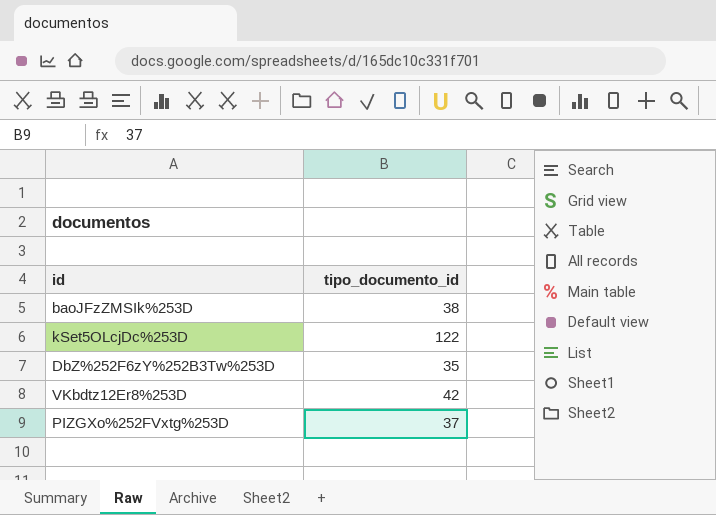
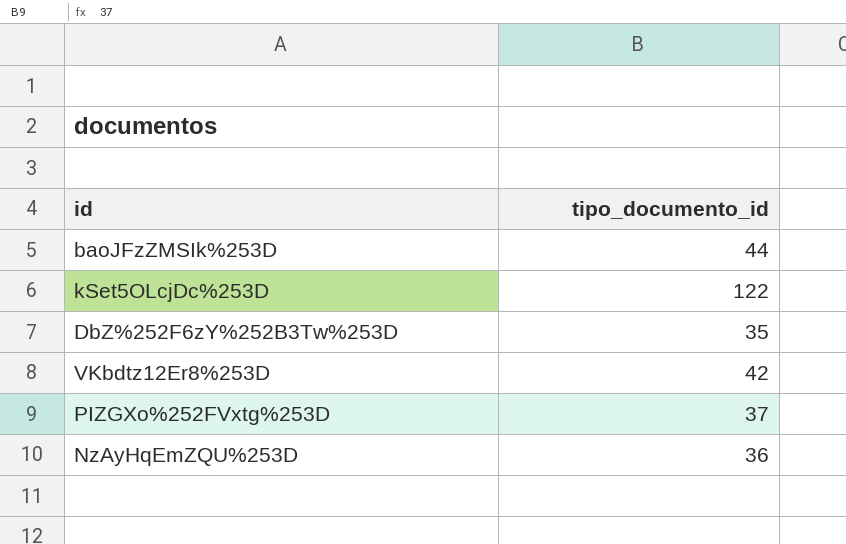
baoJFzZMSIk%253D | tipo_documento_id: 38 -> 44
row NzAyHqEmZQU%253D: none -> 36

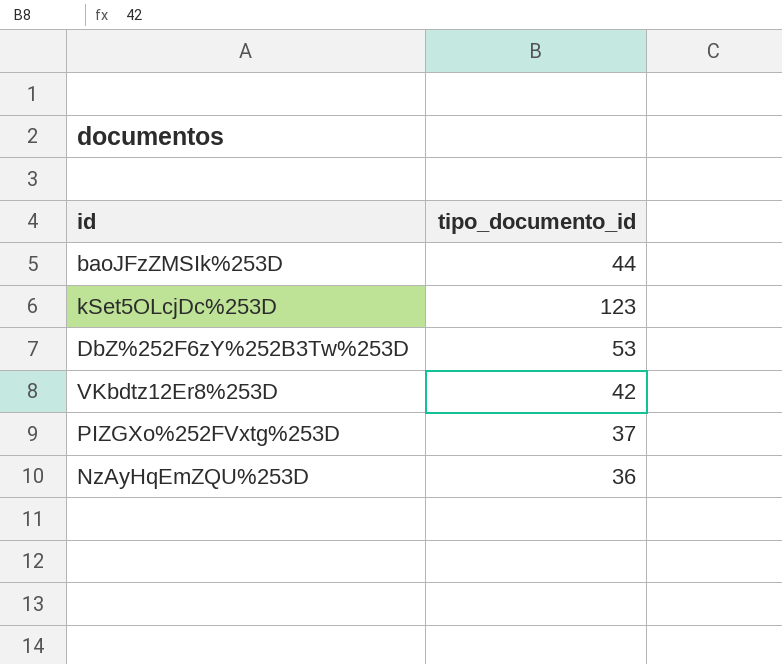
kSet5OLcjDc%253D | tipo_documento_id: 122 -> 123
DbZ%252F6zY%252B3Tw%253D | tipo_documento_id: 35 -> 53

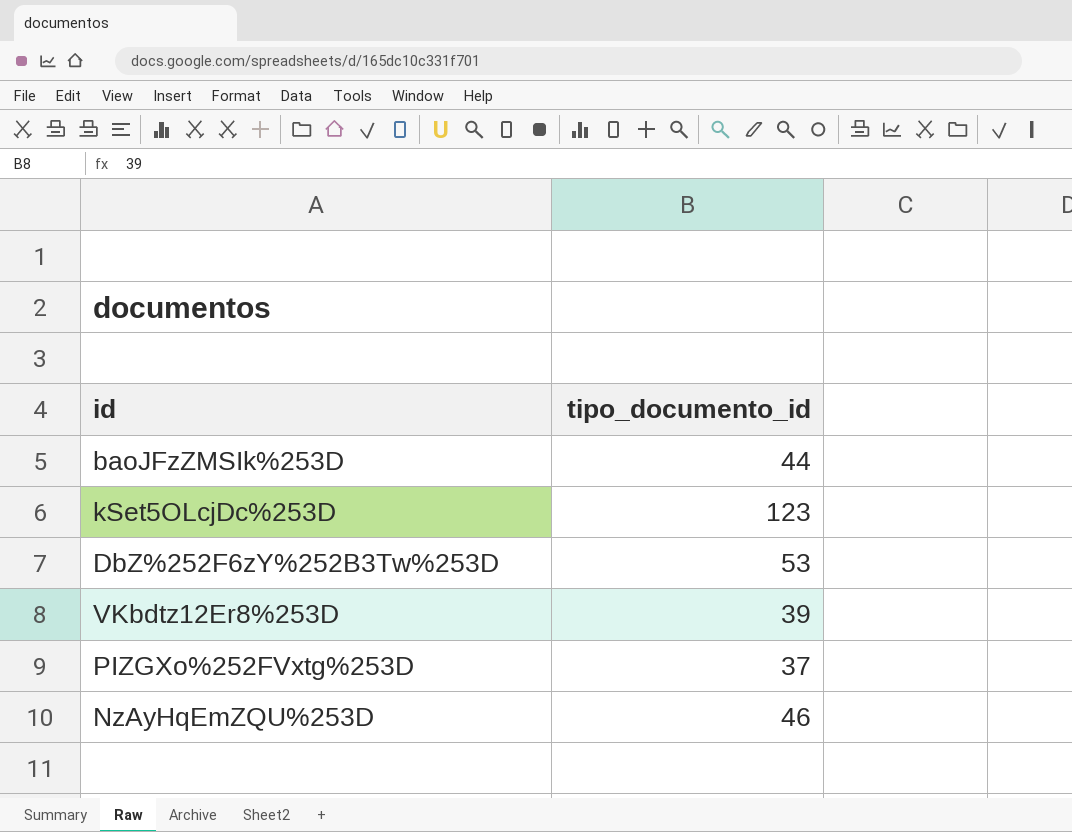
VKbdtz12Er8%253D | tipo_documento_id: 42 -> 39
NzAyHqEmZQU%253D | tipo_documento_id: 36 -> 46

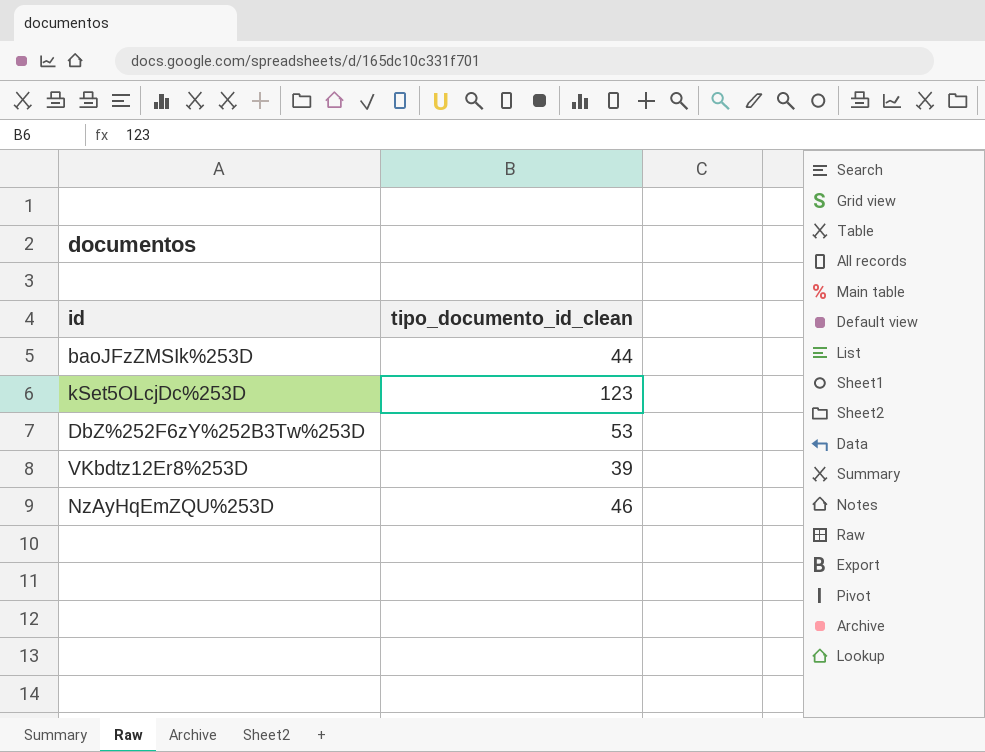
column name: tipo_documento_id -> tipo_documento_id_clean
row PIZGXo%252FVxtg%253D: 37 -> none

